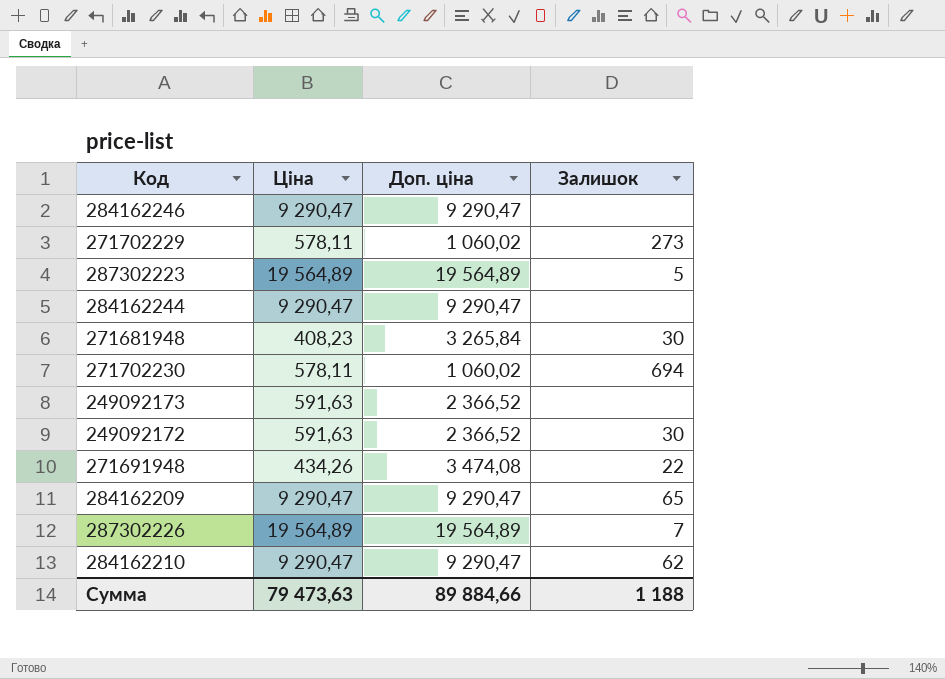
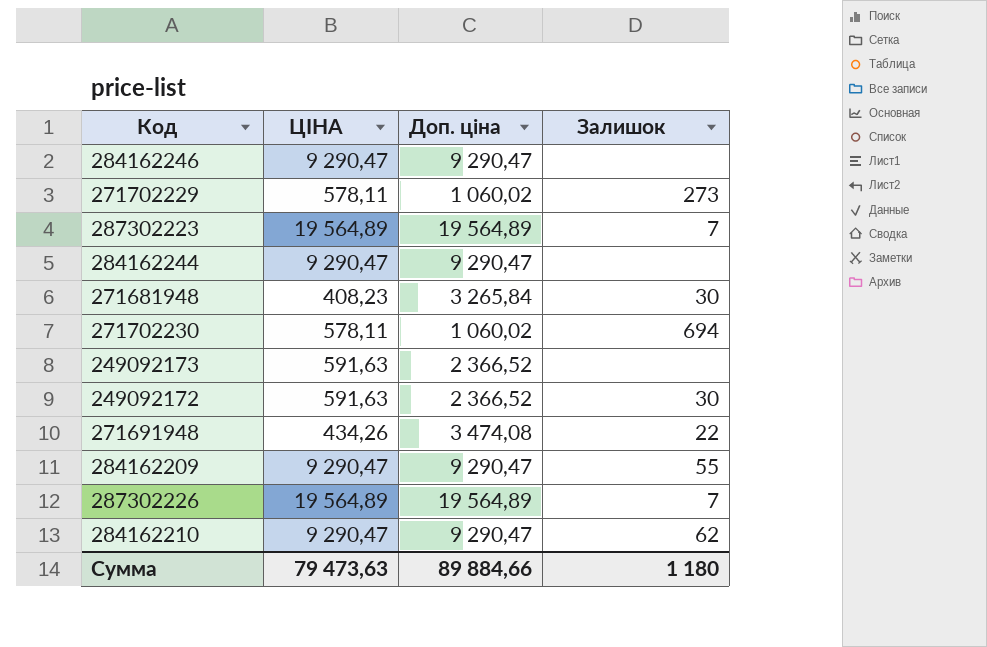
column name: Ціна -> ЦІНА
287302223 | Залишок: 5 -> 7
284162209 | Залишок: 65 -> 55
Сумма | Залишок: 1 188 -> 1 180

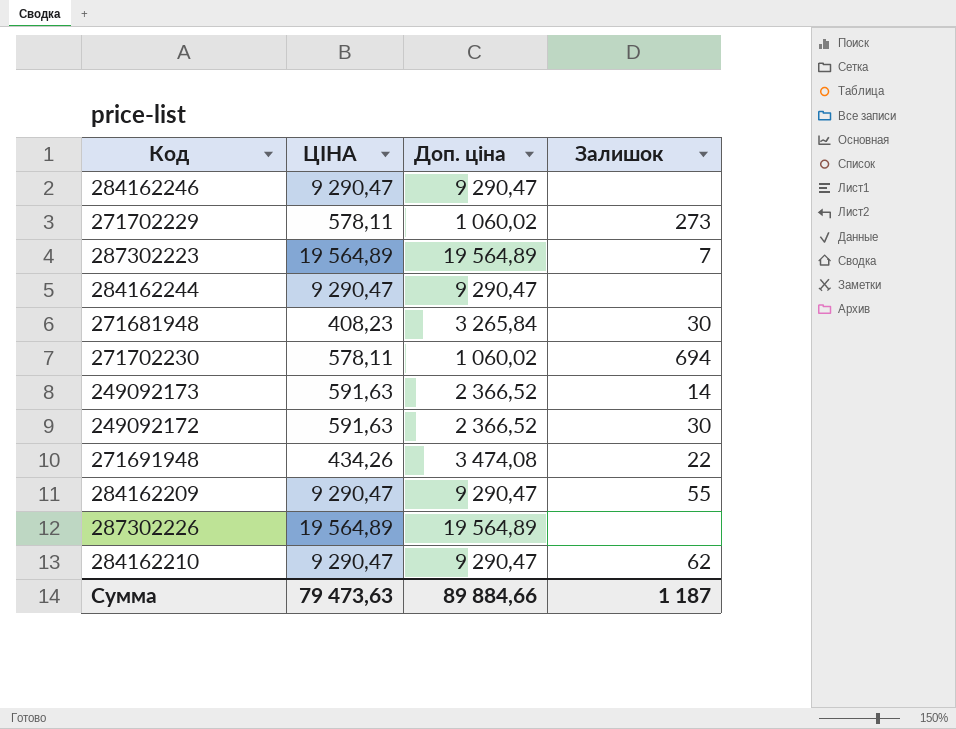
249092173 | Залишок: none -> 14
287302226 | Залишок: 7 -> none
Сумма | Залишок: 1 180 -> 1 187

